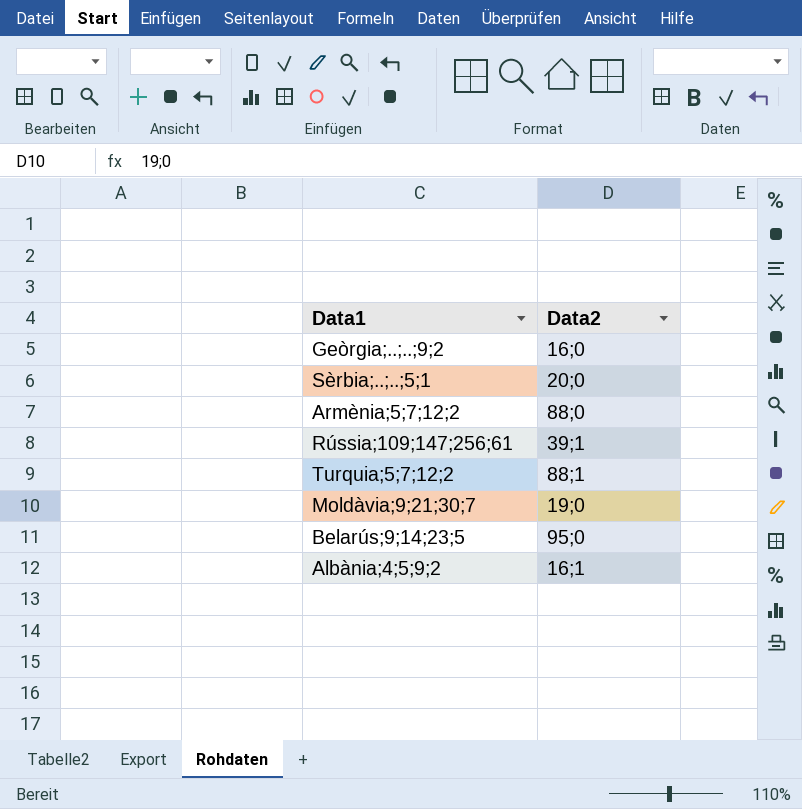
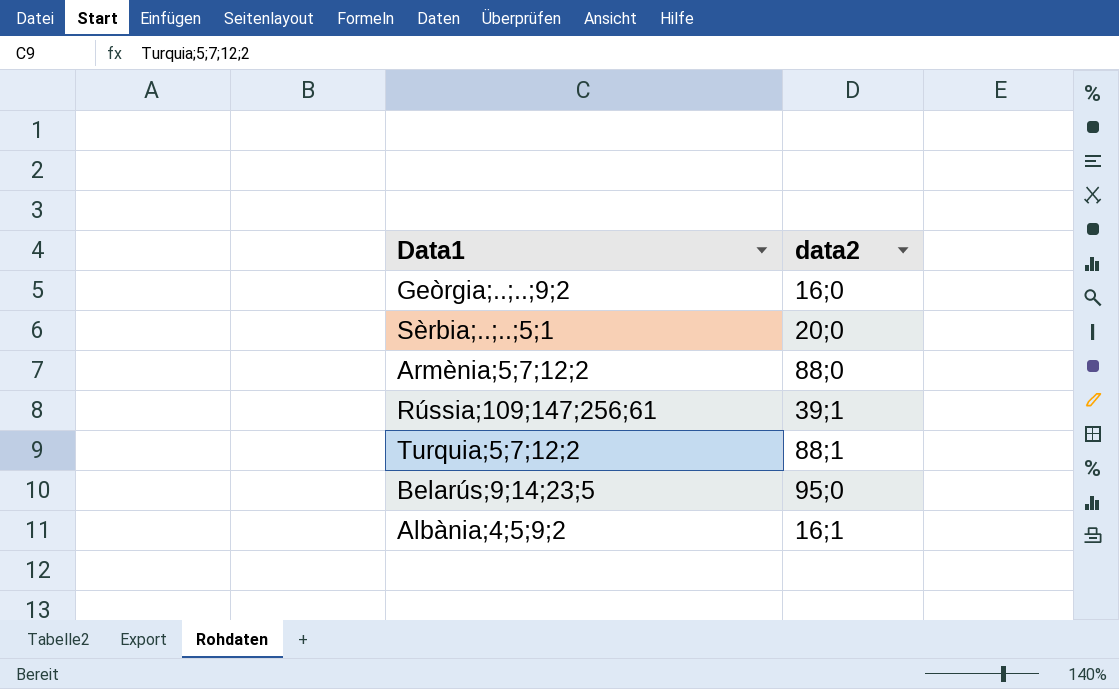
column name: Data2 -> data2
row Moldàvia;9;21;30;7: 19;0 -> none

